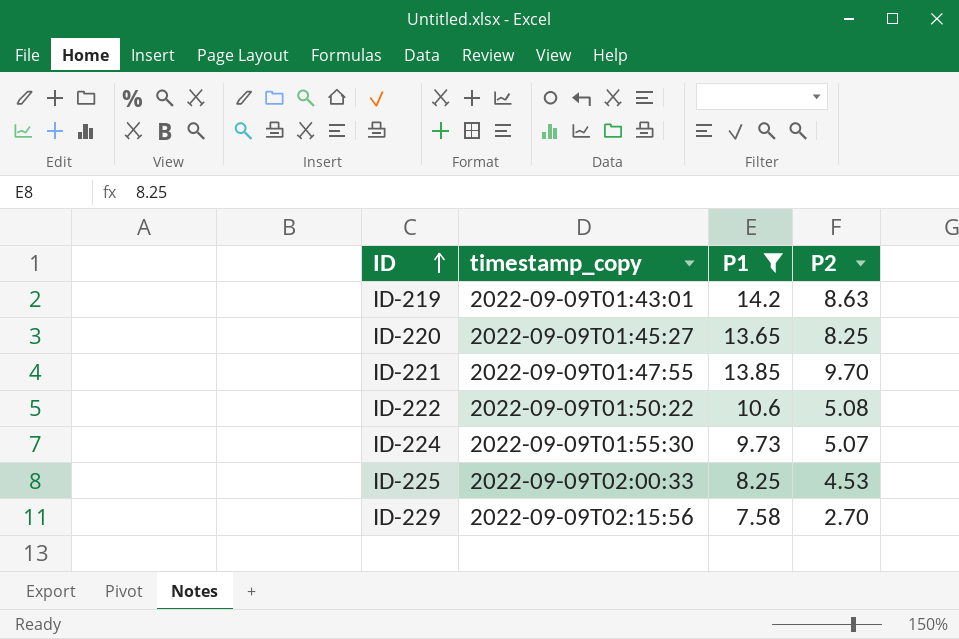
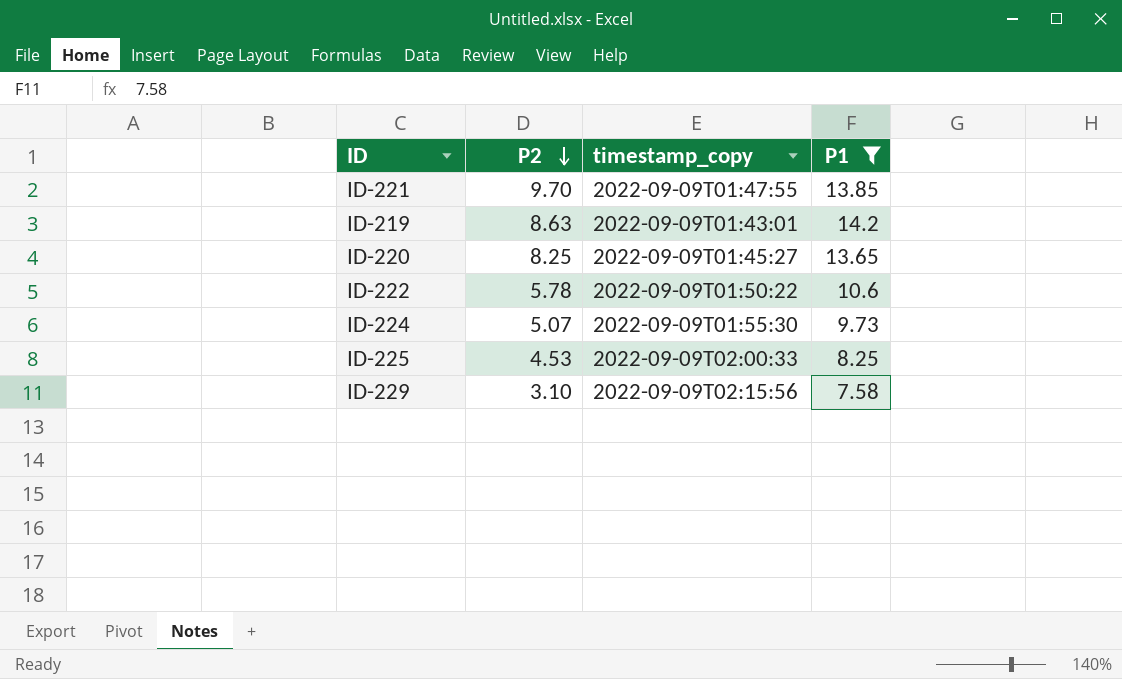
row order: ID ascending -> P2 descending
column P2 | position: 4 -> 2
ID-222 | P2: 5.08 -> 5.78
ID-229 | P2: 2.70 -> 3.10

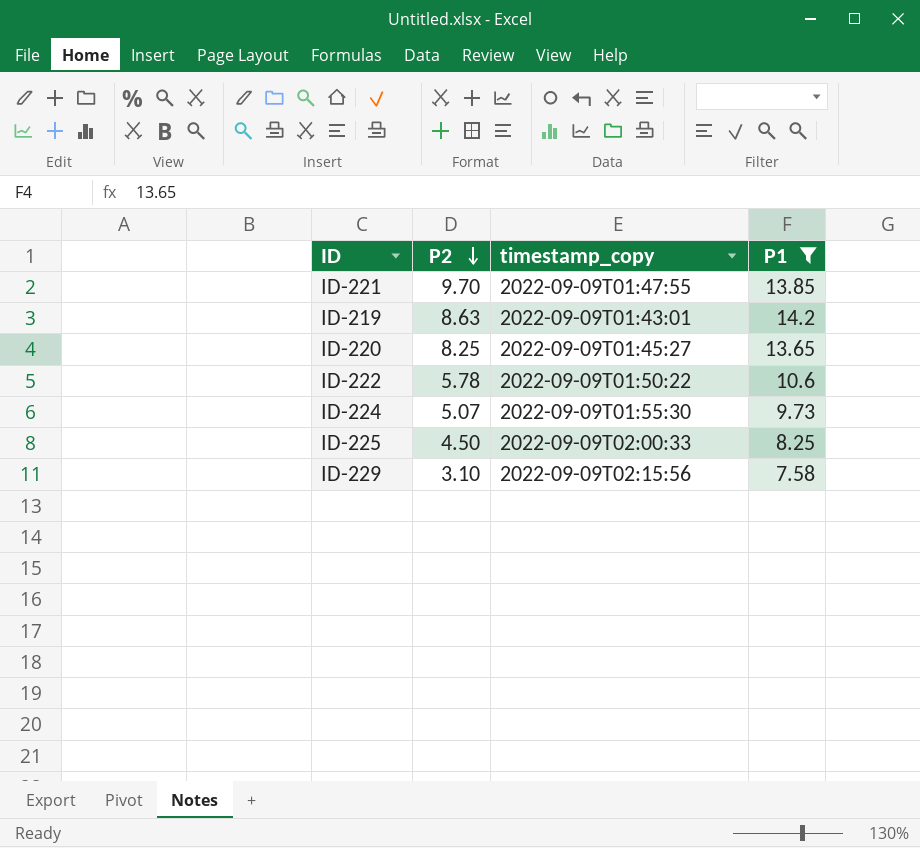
ID-225 | P2: 4.53 -> 4.50

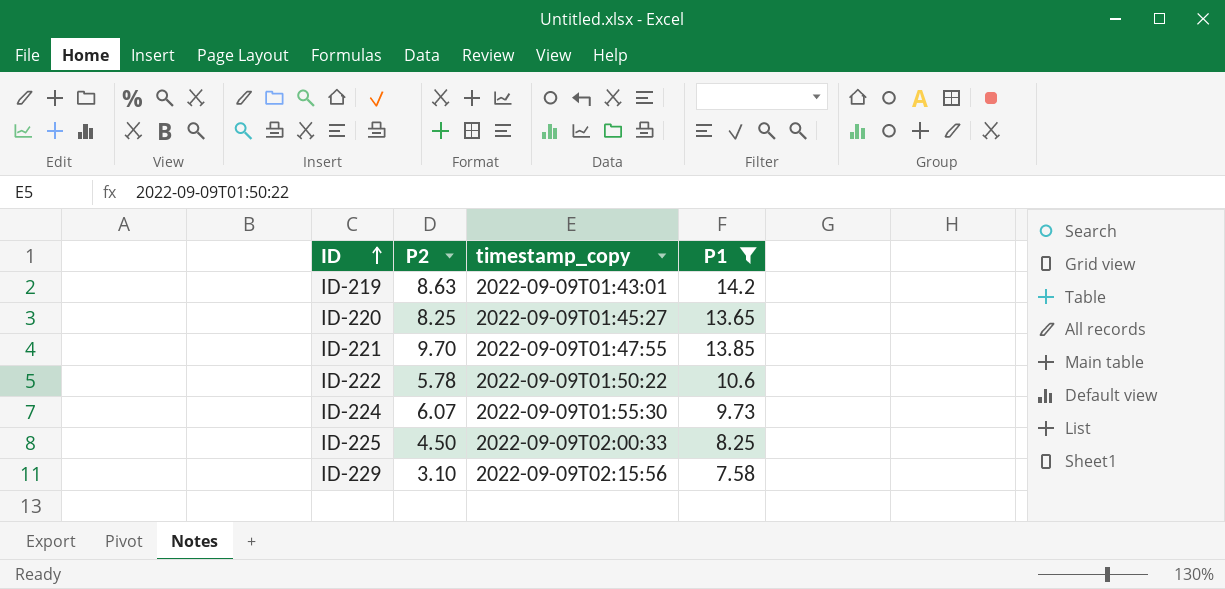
row order: P2 descending -> ID ascending
ID-224 | P2: 5.07 -> 6.07

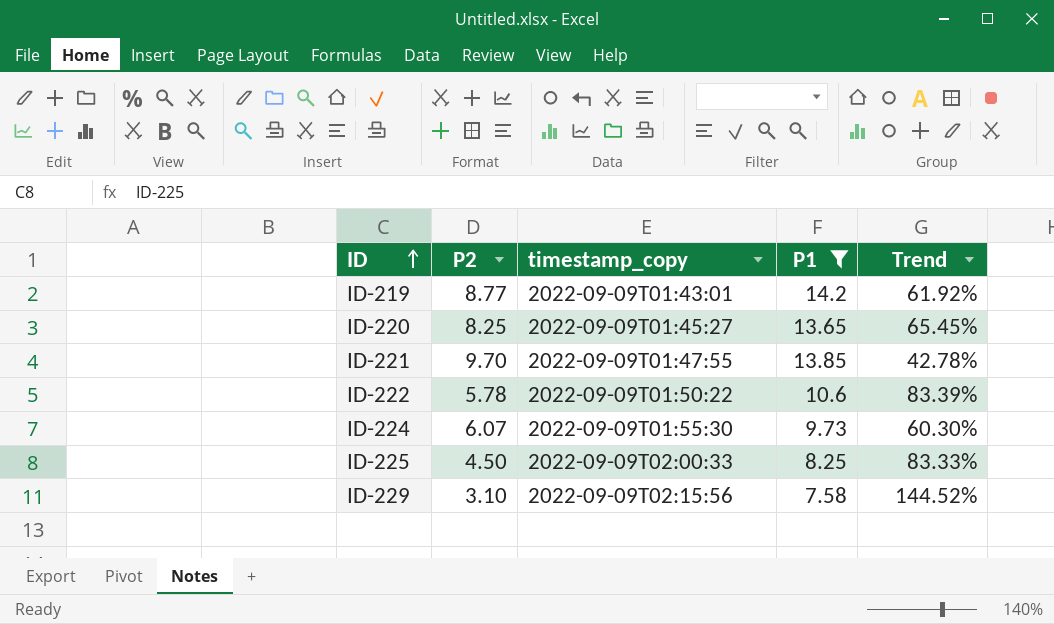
column Trend | formula: none -> ([P1] - [P2]) / [P2]
ID-219 | P2: 8.63 -> 8.77

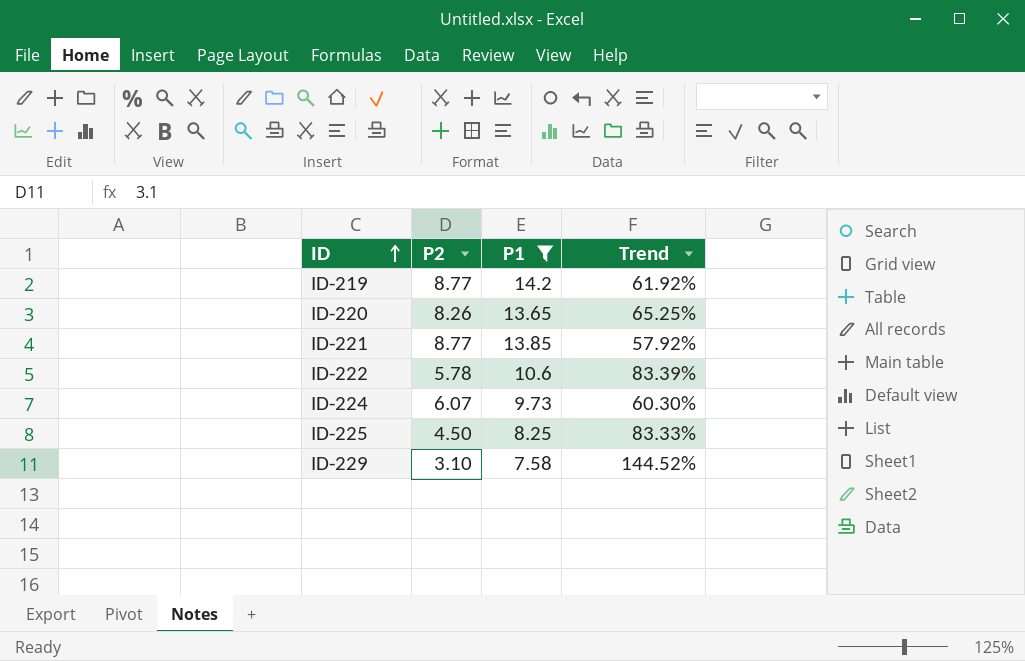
column timestamp_copy | position: 3 -> none
ID-220 | P2: 8.25 -> 8.26
ID-220 | Trend: 65.45% -> 65.25%
ID-221 | P2: 9.70 -> 8.77
ID-221 | Trend: 42.78% -> 57.92%

